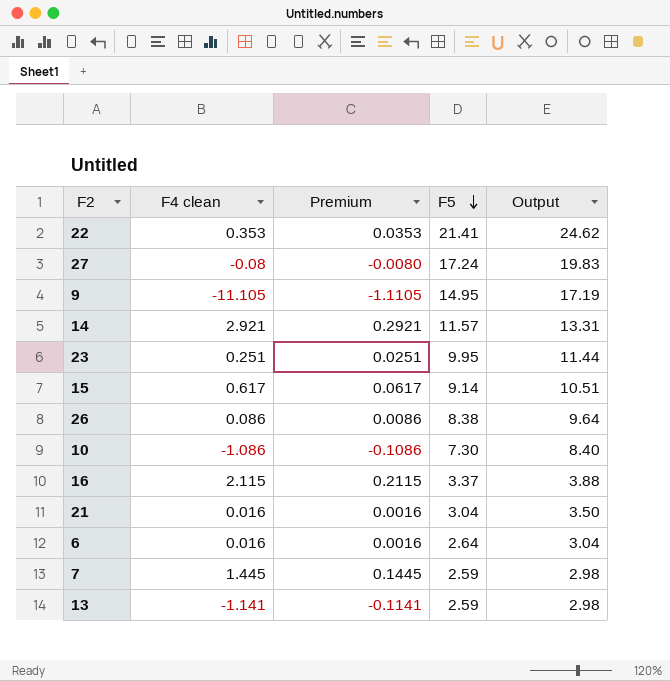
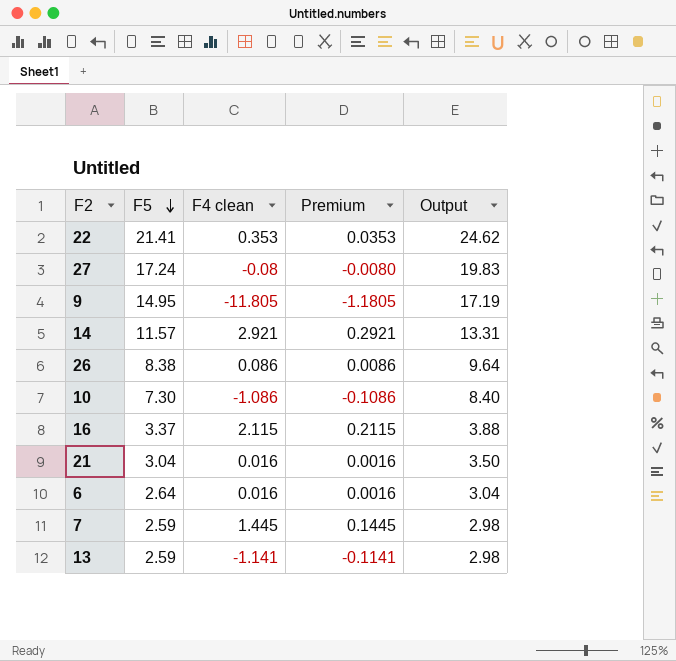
column F5 | position: 4 -> 2
row 23: 0.251 | 0.0251 | 9.95 | 11.44 -> none
row 15: 0.617 | 0.0617 | 9.14 | 10.51 -> none
9 | F4 clean: -11.105 -> -11.805
9 | Premium: -1.1105 -> -1.1805

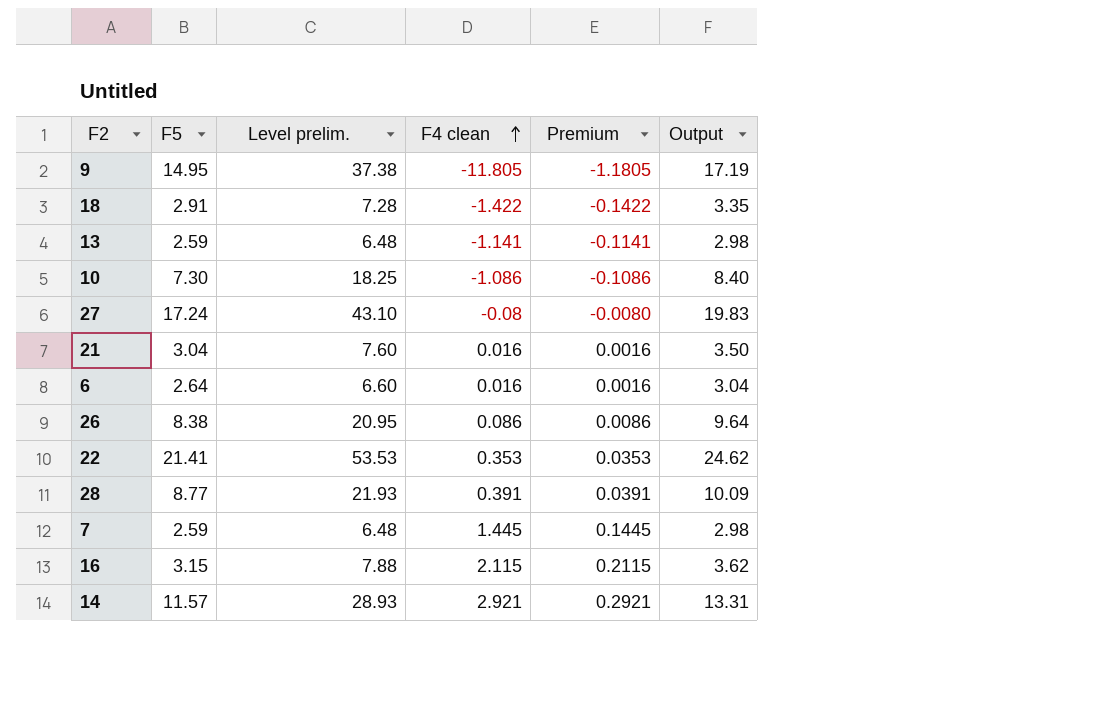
row order: F5 descending -> F4 clean ascending
column Level prelim. | formula: none -> [F5] * 2.5
row 18: none -> 2.91 | 7.28 | -1.422 | -0.1422 | 3.35
row 28: none -> 8.77 | 21.93 | 0.391 | 0.0391 | 10.09
16 | F5: 3.37 -> 3.15
16 | Output: 3.88 -> 3.62

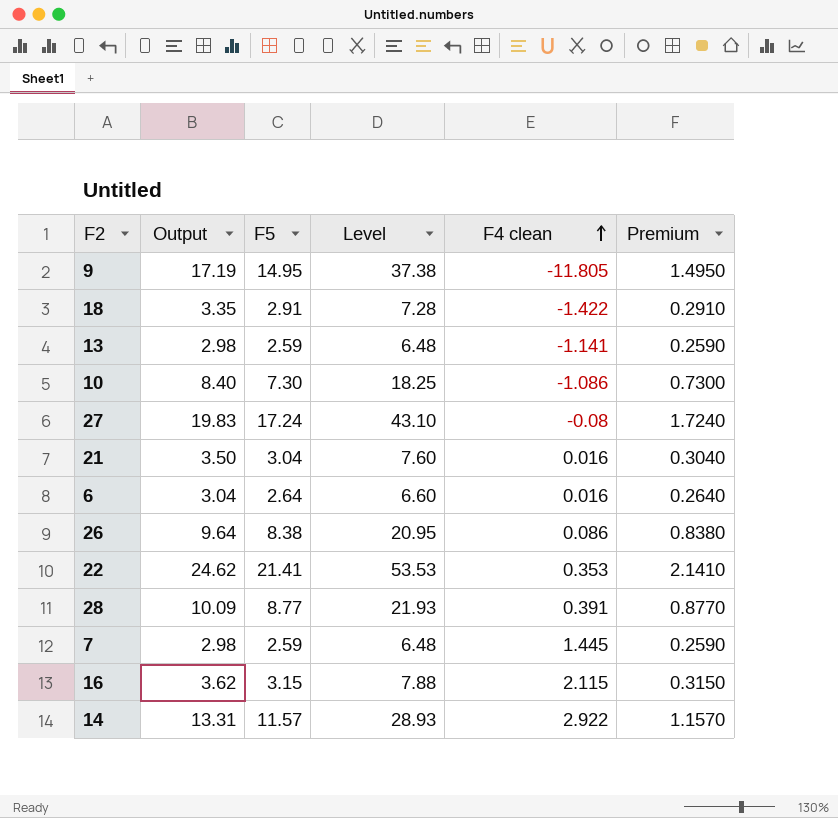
column Output | position: 6 -> 2
column name: Level prelim. -> Level
column Premium | formula: [F4 clean] * 0.1 -> [F5] * 0.1
14 | F4 clean: 2.921 -> 2.922

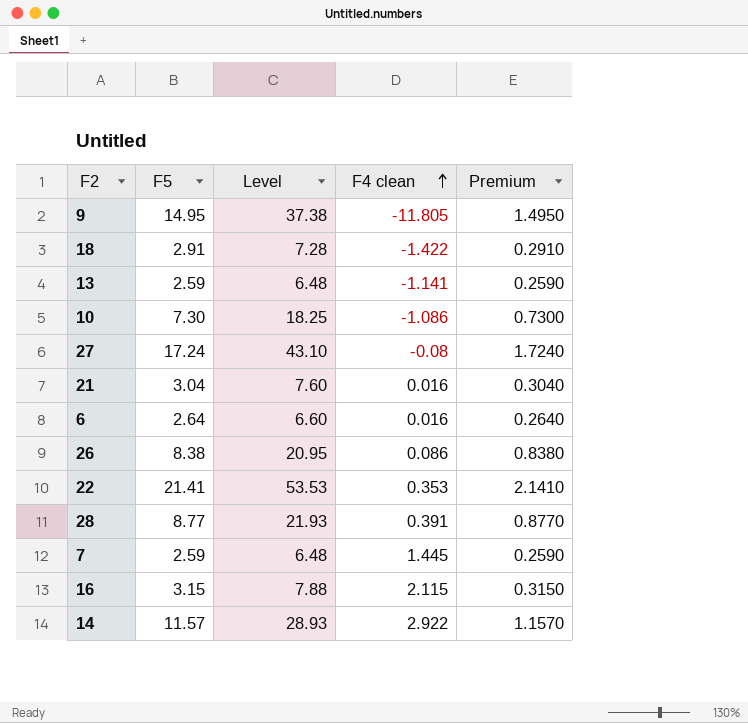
column Output | formula: [F5] * 1.15 -> none

